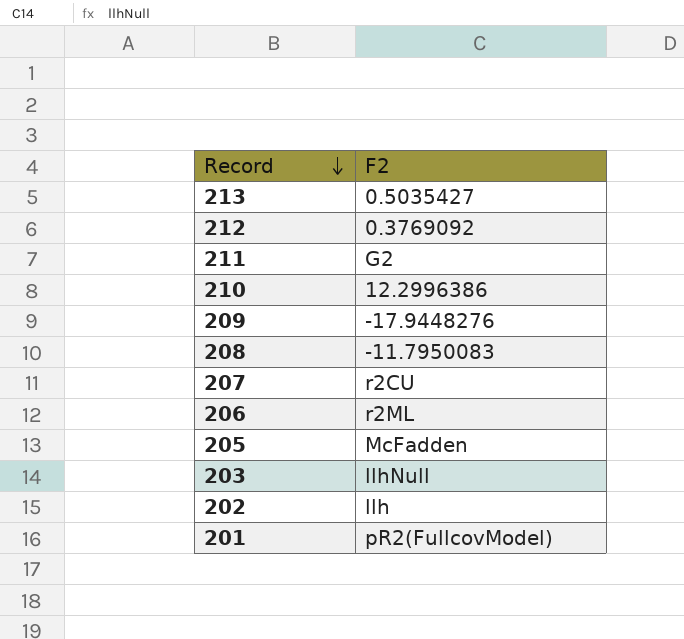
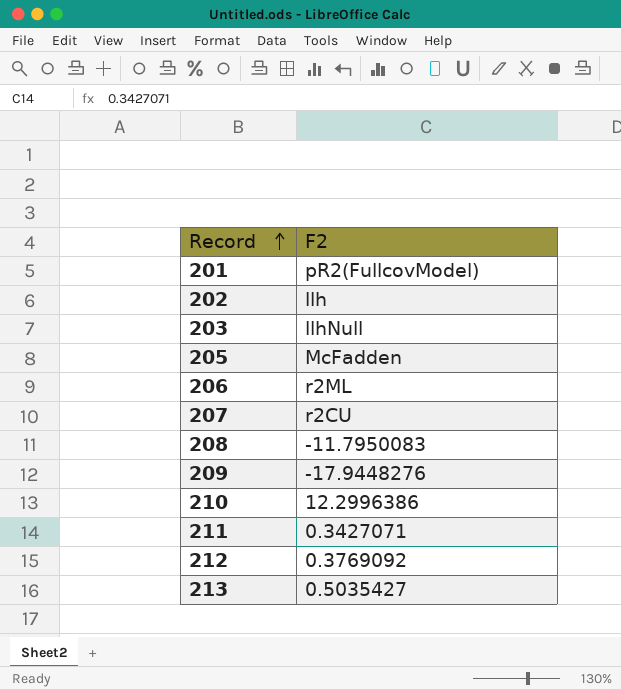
row order: Record descending -> Record ascending
211 | F2: G2 -> 0.3427071

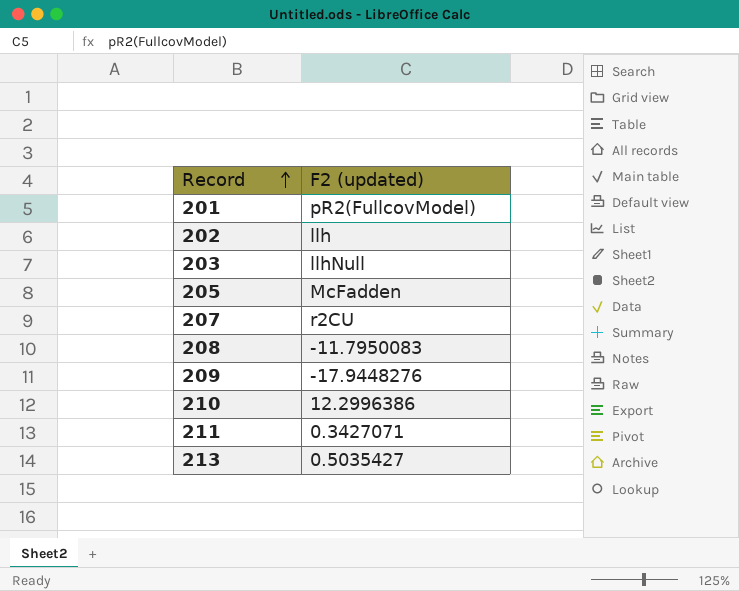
column name: F2 -> F2 (updated)
row 206: r2ML -> none
row 212: 0.3769092 -> none

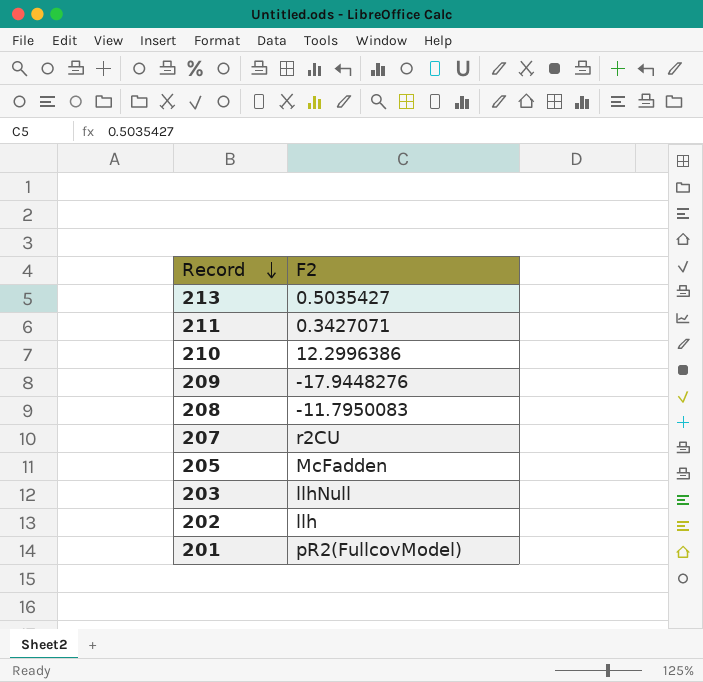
row order: Record ascending -> Record descending
column name: F2 (updated) -> F2

